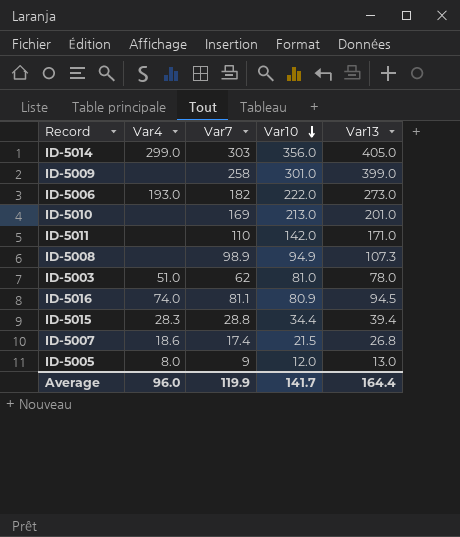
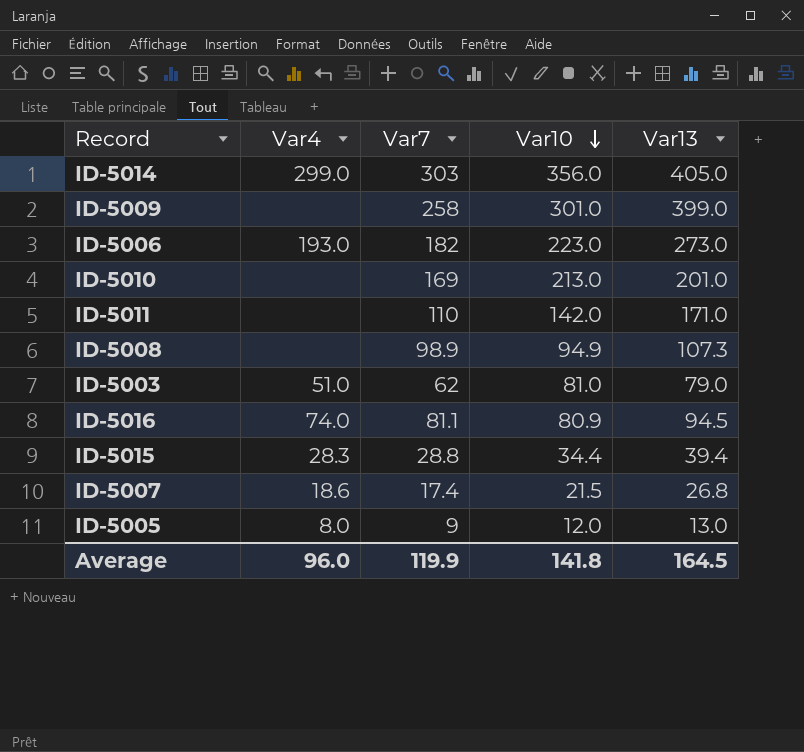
ID-5006 | Var10: 222.0 -> 223.0
ID-5003 | Var13: 78.0 -> 79.0
Average | Var10: 141.7 -> 141.8
Average | Var13: 164.4 -> 164.5

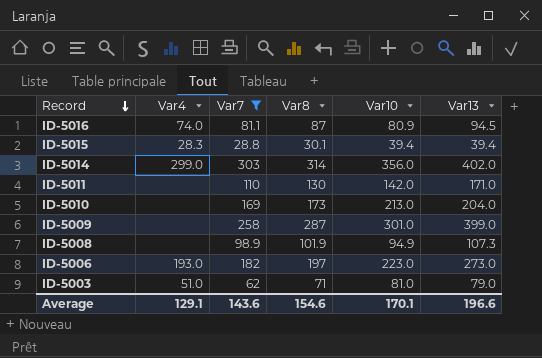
filter: none -> Var7 >= 28.8
row order: Var10 descending -> Record descending
column Var8 | position: none -> 4
ID-5015 | Var10: 34.4 -> 39.4
ID-5014 | Var13: 405.0 -> 402.0
ID-5010 | Var13: 201.0 -> 204.0
Average | Var4: 96.0 -> 129.1
Average | Var7: 119.9 -> 143.6
Average | Var10: 141.8 -> 170.1
Average | Var13: 164.5 -> 196.6

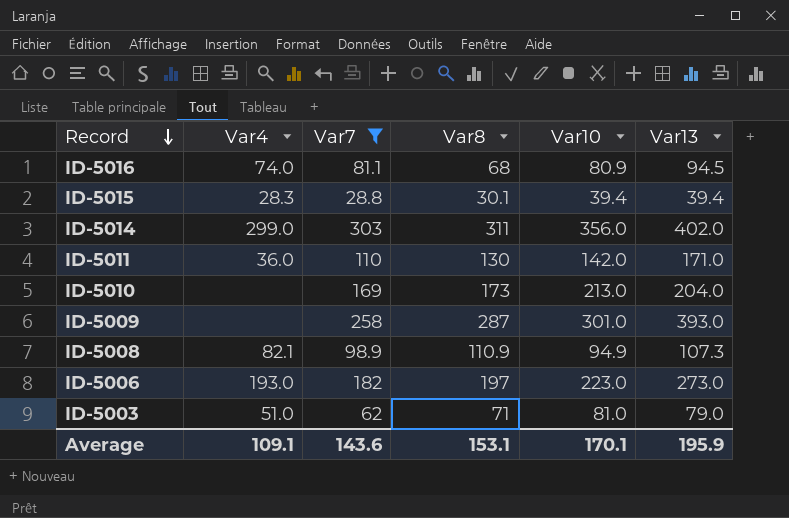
ID-5016 | Var8: 87 -> 68
ID-5014 | Var8: 314 -> 311
ID-5011 | Var4: none -> 36.0
ID-5009 | Var13: 399.0 -> 393.0
ID-5008 | Var4: none -> 82.1
ID-5008 | Var8: 101.9 -> 110.9
Average | Var4: 129.1 -> 109.1
Average | Var8: 154.6 -> 153.1
Average | Var13: 196.6 -> 195.9

